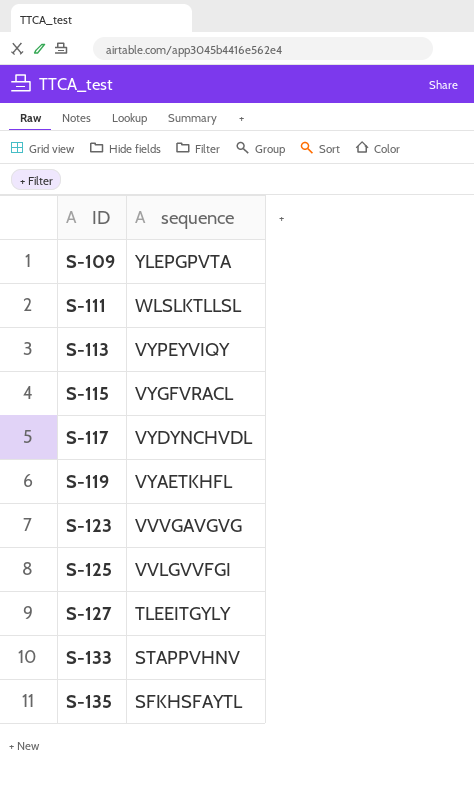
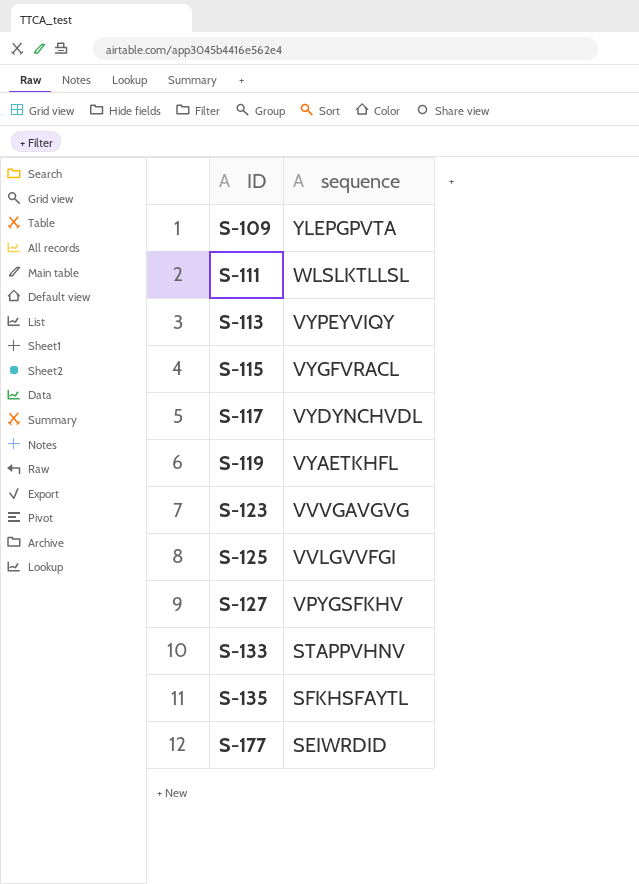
S-127 | sequence: TLEEITGYLY -> VPYGSFKHV
row S-177: none -> SEIWRDID

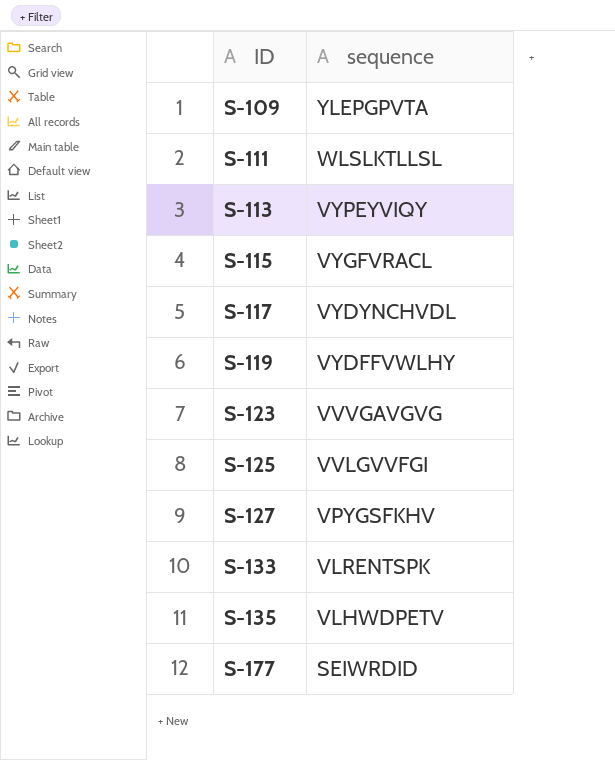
S-119 | sequence: VYAETKHFL -> VYDFFVWLHY
S-133 | sequence: STAPPVHNV -> VLRENTSPK
S-135 | sequence: SFKHSFAYTL -> VLHWDPETV

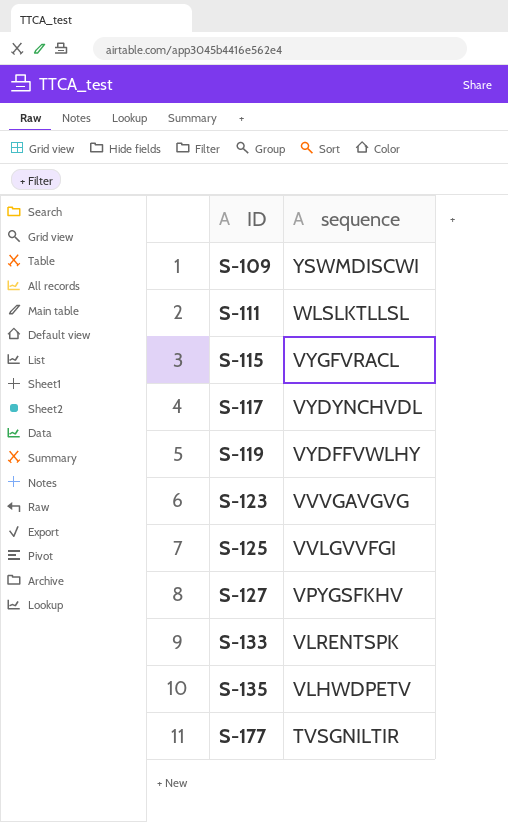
row S-113: VYPEYVIQY -> none
S-109 | sequence: YLEPGPVTA -> YSWMDISCWI
S-177 | sequence: SEIWRDID -> TVSGNILTIR

